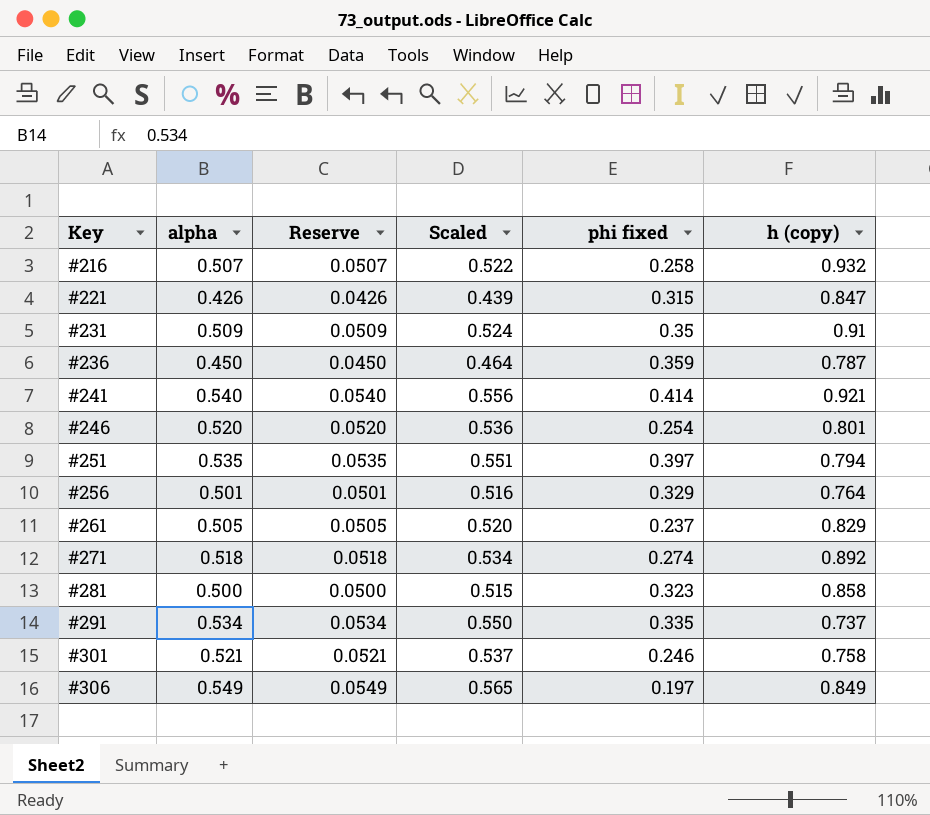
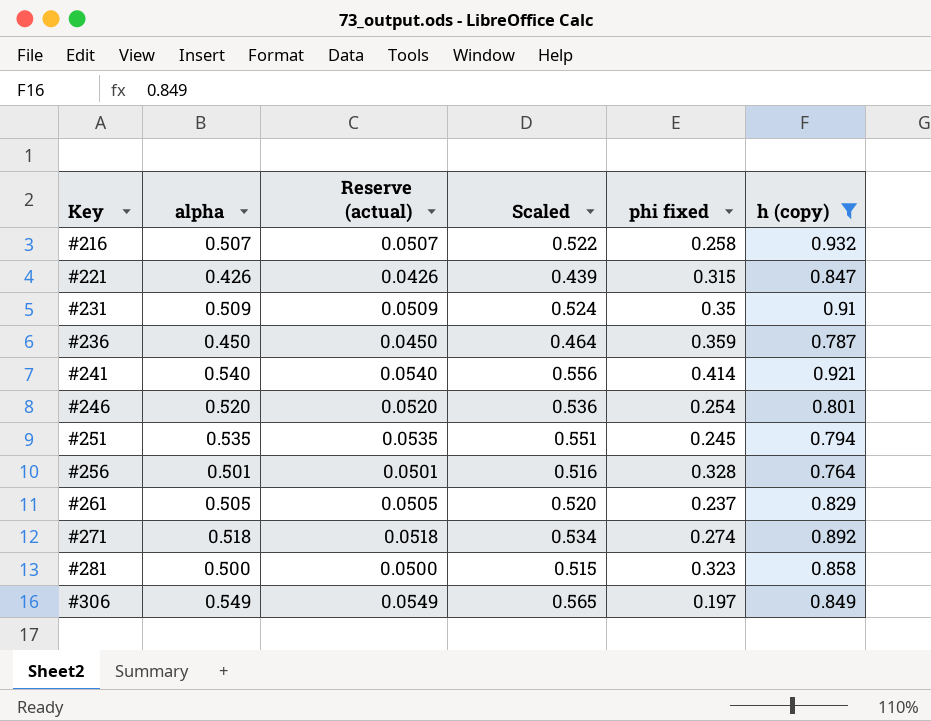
filter: none -> h (copy) >= 0.764
column name: Reserve -> Reserve (actual)
#251 | phi fixed: 0.397 -> 0.245
#256 | phi fixed: 0.329 -> 0.328

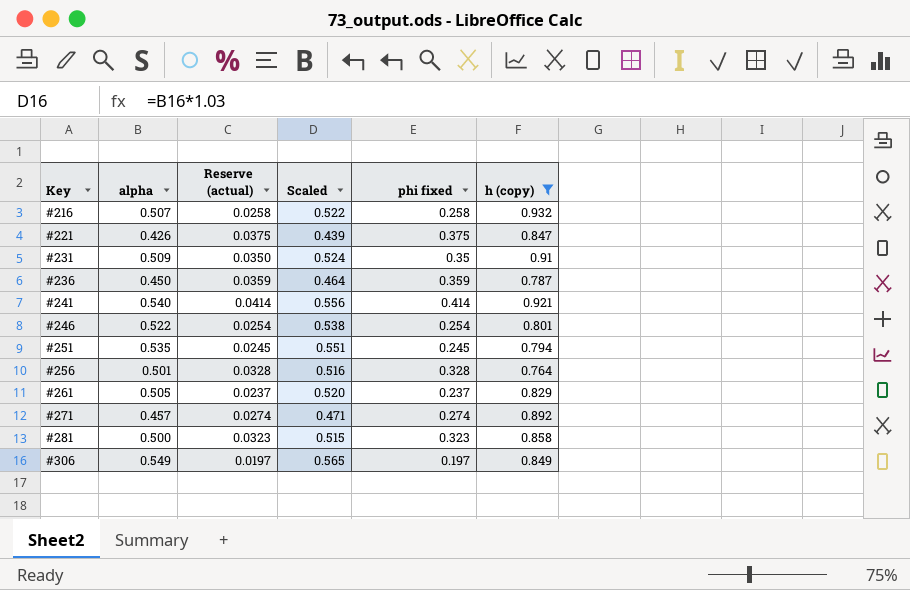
column Reserve (actual) | formula: [alpha] * 0.1 -> [phi fixed] * 0.1
#221 | phi fixed: 0.315 -> 0.375
#246 | alpha: 0.520 -> 0.522
#246 | Scaled: 0.536 -> 0.538
#271 | alpha: 0.518 -> 0.457
#271 | Scaled: 0.534 -> 0.471

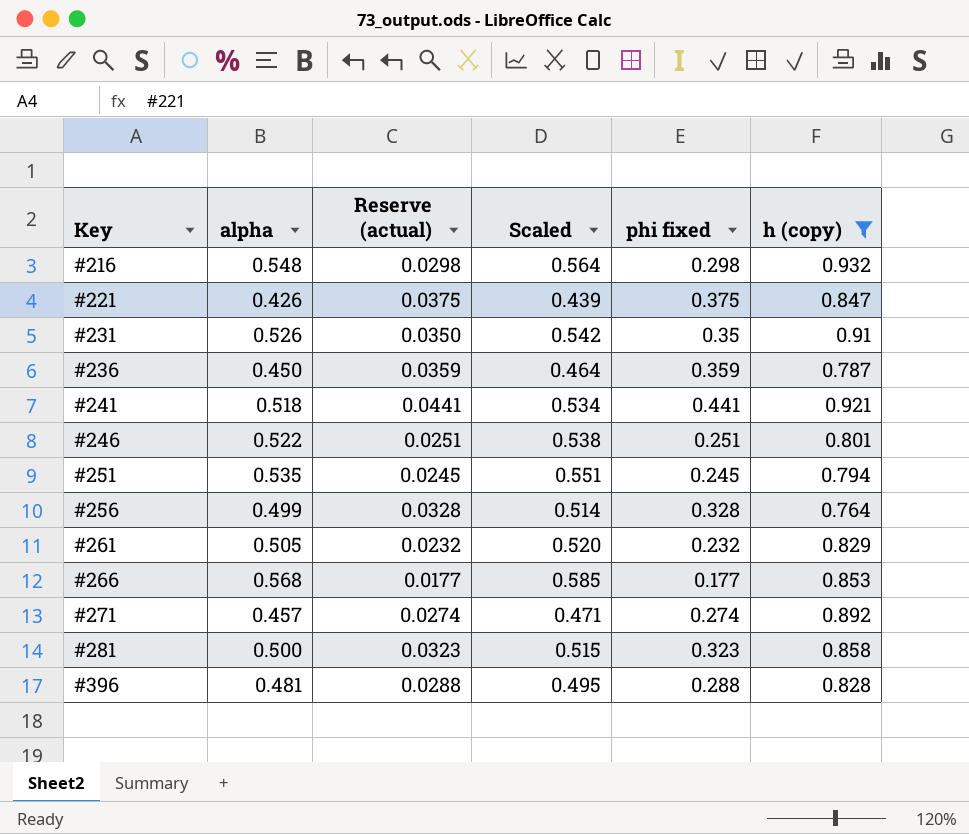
row #306: 0.549 | 0.0197 | 0.565 | 0.197 | 0.849 -> none
#216 | alpha: 0.507 -> 0.548
#216 | Reserve (actual): 0.0258 -> 0.0298
#216 | Scaled: 0.522 -> 0.564
#216 | phi fixed: 0.258 -> 0.298
#231 | alpha: 0.509 -> 0.526
#231 | Scaled: 0.524 -> 0.542
#241 | alpha: 0.540 -> 0.518
#241 | Reserve (actual): 0.0414 -> 0.0441
#241 | Scaled: 0.556 -> 0.534
#241 | phi fixed: 0.414 -> 0.441
#246 | Reserve (actual): 0.0254 -> 0.0251
#246 | phi fixed: 0.254 -> 0.251
#256 | alpha: 0.501 -> 0.499
#256 | Scaled: 0.516 -> 0.514
#261 | Reserve (actual): 0.0237 -> 0.0232
#261 | phi fixed: 0.237 -> 0.232
row #266: none -> 0.568 | 0.0177 | 0.585 | 0.177 | 0.853
row #396: none -> 0.481 | 0.0288 | 0.495 | 0.288 | 0.828

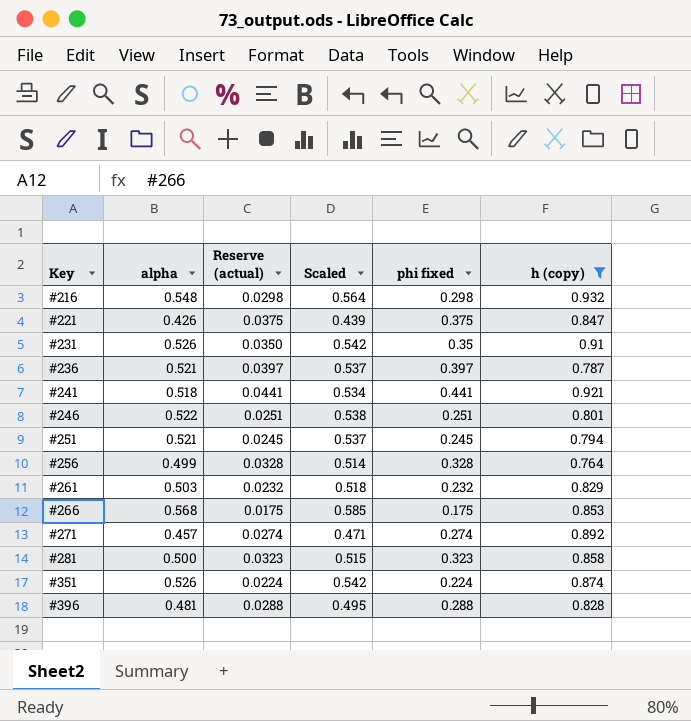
#236 | alpha: 0.450 -> 0.521
#236 | Reserve (actual): 0.0359 -> 0.0397
#236 | Scaled: 0.464 -> 0.537
#236 | phi fixed: 0.359 -> 0.397
#251 | alpha: 0.535 -> 0.521
#251 | Scaled: 0.551 -> 0.537
#261 | alpha: 0.505 -> 0.503
#261 | Scaled: 0.520 -> 0.518
#266 | Reserve (actual): 0.0177 -> 0.0175
#266 | phi fixed: 0.177 -> 0.175
row #351: none -> 0.526 | 0.0224 | 0.542 | 0.224 | 0.874

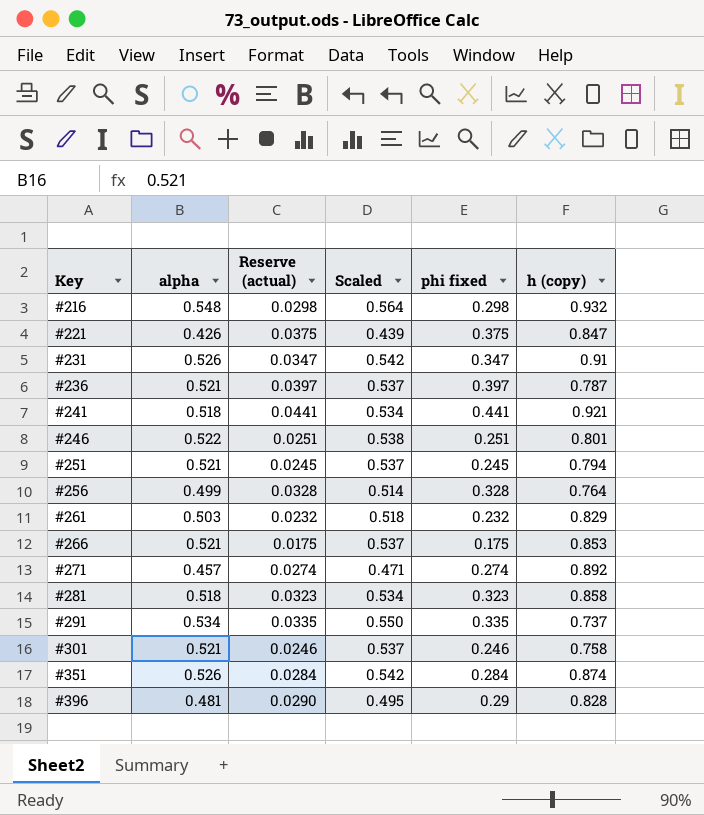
filter: h (copy) >= 0.764 -> none
#231 | Reserve (actual): 0.0350 -> 0.0347
#231 | phi fixed: 0.35 -> 0.347
#266 | alpha: 0.568 -> 0.521
#266 | Scaled: 0.585 -> 0.537
#281 | alpha: 0.500 -> 0.518
#281 | Scaled: 0.515 -> 0.534
#351 | Reserve (actual): 0.0224 -> 0.0284
#351 | phi fixed: 0.224 -> 0.284
#396 | Reserve (actual): 0.0288 -> 0.0290
#396 | phi fixed: 0.288 -> 0.29

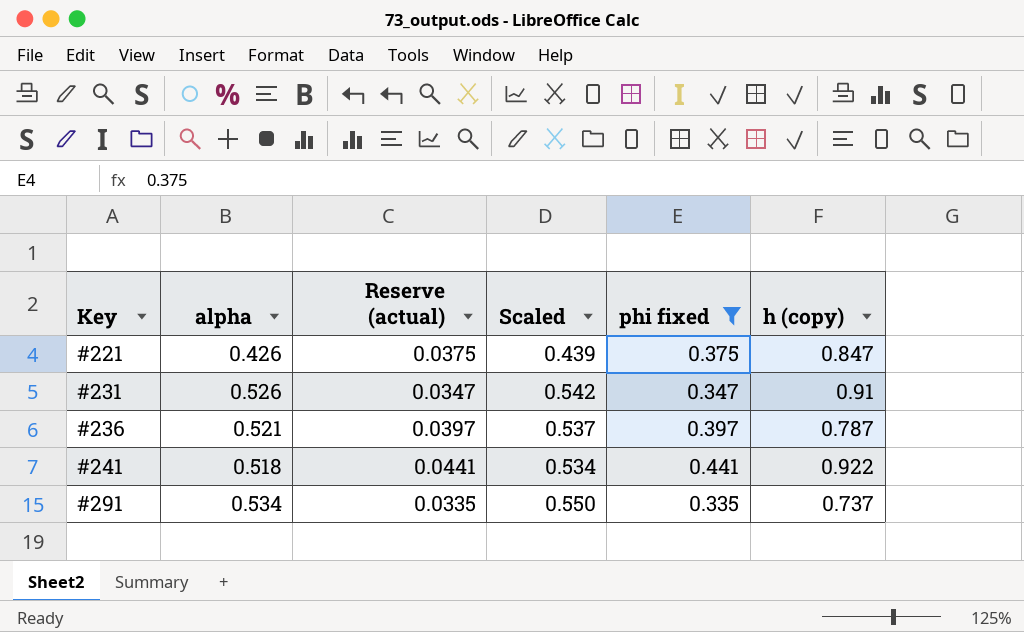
filter: none -> phi fixed >= 0.335
#241 | h (copy): 0.921 -> 0.922

